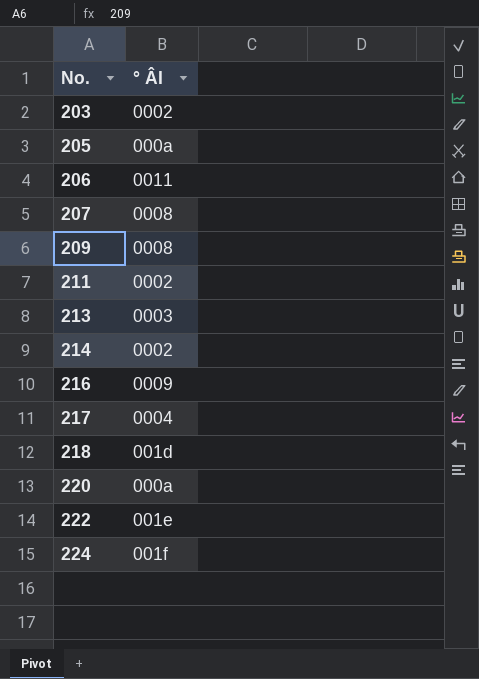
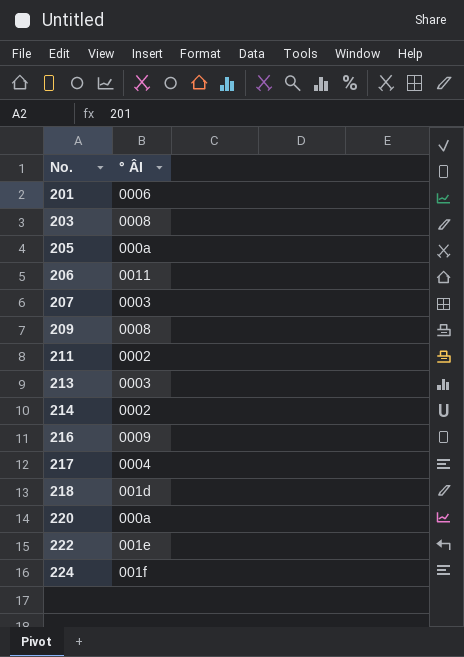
row 201: none -> 0006
203 | ° ÂI: 0002 -> 0008
207 | ° ÂI: 0008 -> 0003

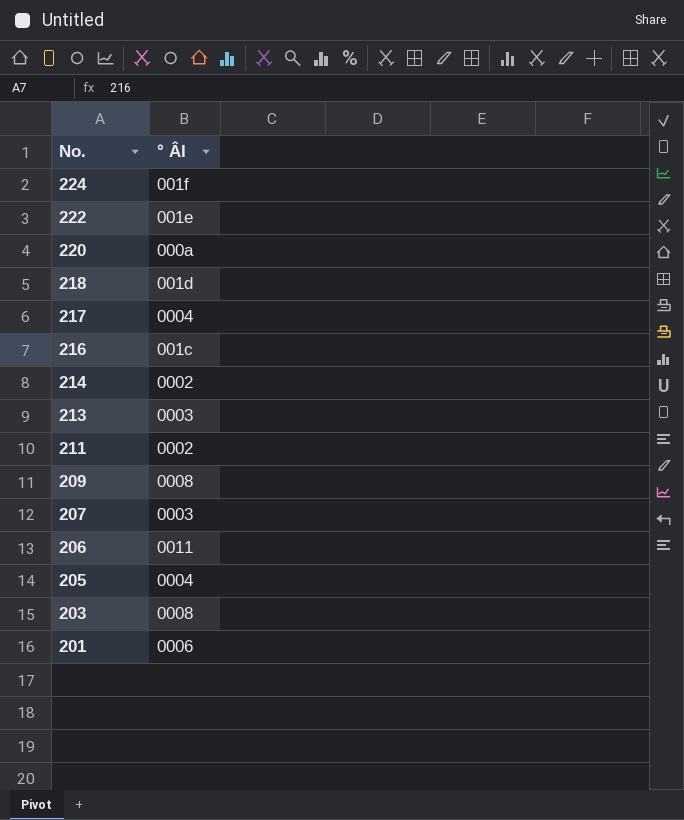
row order: No. ascending -> No. descending
216 | ° ÂI: 0009 -> 001c
205 | ° ÂI: 000a -> 0004

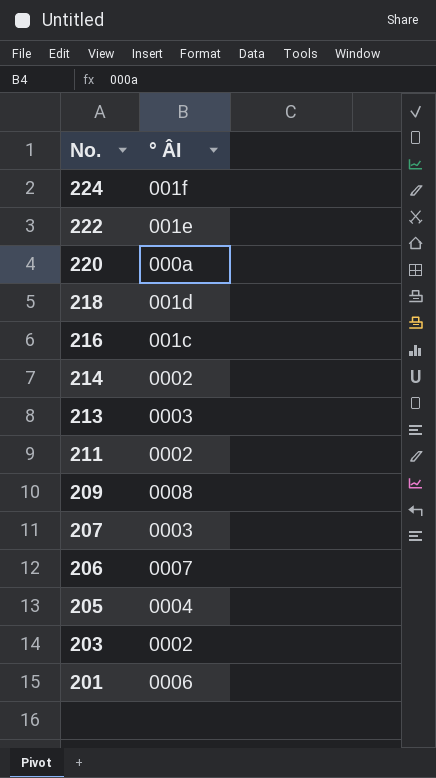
row 217: 0004 -> none
206 | ° ÂI: 0011 -> 0007
203 | ° ÂI: 0008 -> 0002

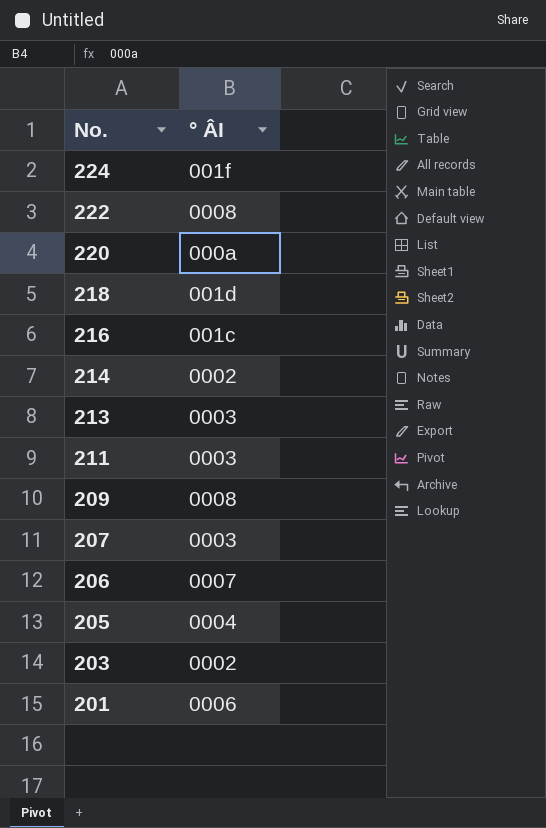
222 | ° ÂI: 001e -> 0008
211 | ° ÂI: 0002 -> 0003

